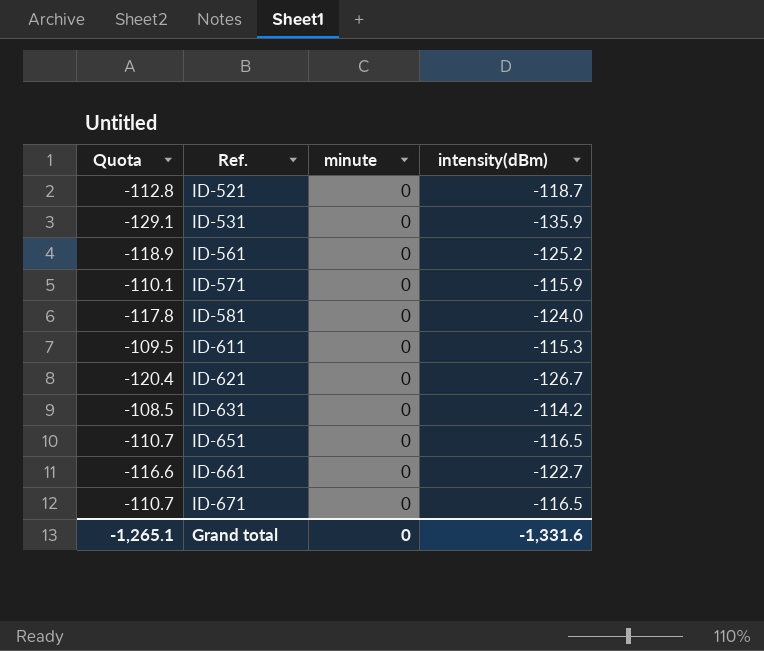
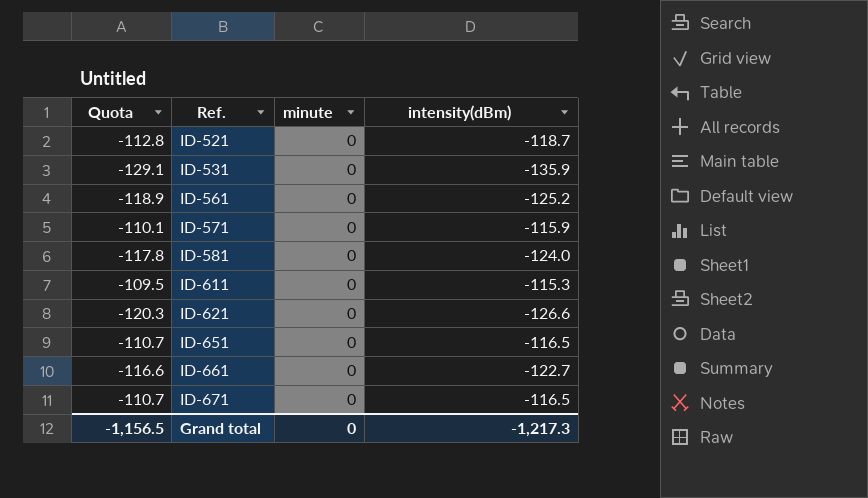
row ID-631: -108.5 | 0 | -114.2 -> none
ID-621 | Quota: -120.4 -> -120.3
ID-621 | intensity(dBm): -126.7 -> -126.6
Grand total | Quota: -1,265.1 -> -1,156.5
Grand total | intensity(dBm): -1,331.6 -> -1,217.3

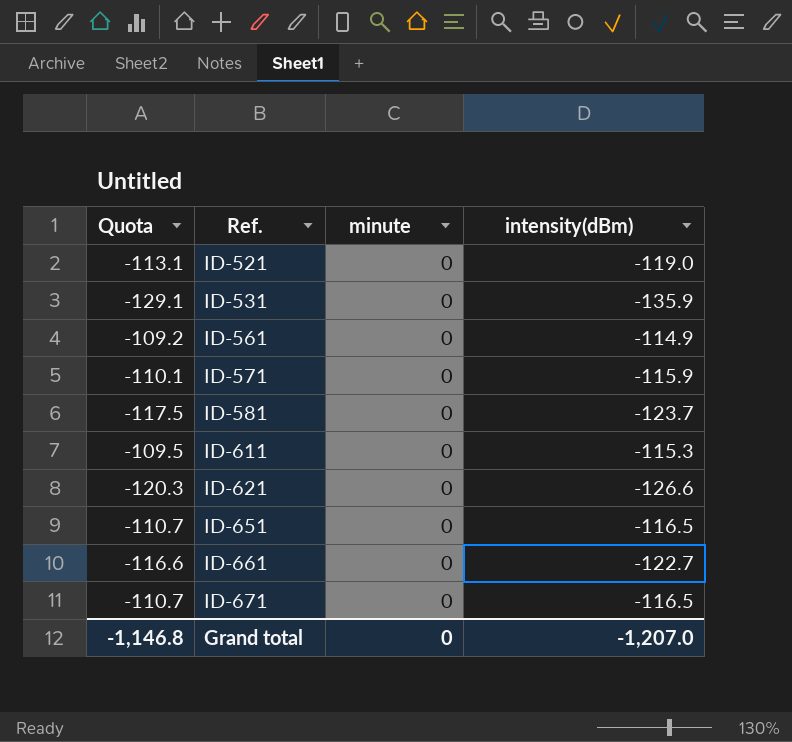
ID-521 | Quota: -112.8 -> -113.1
ID-521 | intensity(dBm): -118.7 -> -119.0
ID-561 | Quota: -118.9 -> -109.2
ID-561 | intensity(dBm): -125.2 -> -114.9
ID-581 | Quota: -117.8 -> -117.5
ID-581 | intensity(dBm): -124.0 -> -123.7
Grand total | Quota: -1,156.5 -> -1,146.8
Grand total | intensity(dBm): -1,217.3 -> -1,207.0

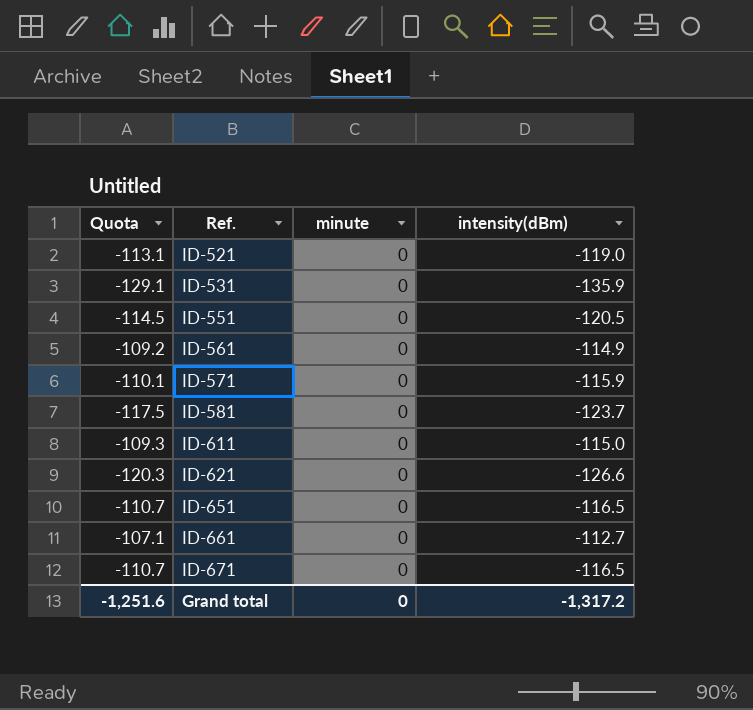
row ID-551: none -> -114.5 | 0 | -120.5
ID-611 | Quota: -109.5 -> -109.3
ID-611 | intensity(dBm): -115.3 -> -115.0
ID-661 | Quota: -116.6 -> -107.1
ID-661 | intensity(dBm): -122.7 -> -112.7
Grand total | Quota: -1,146.8 -> -1,251.6
Grand total | intensity(dBm): -1,207.0 -> -1,317.2

